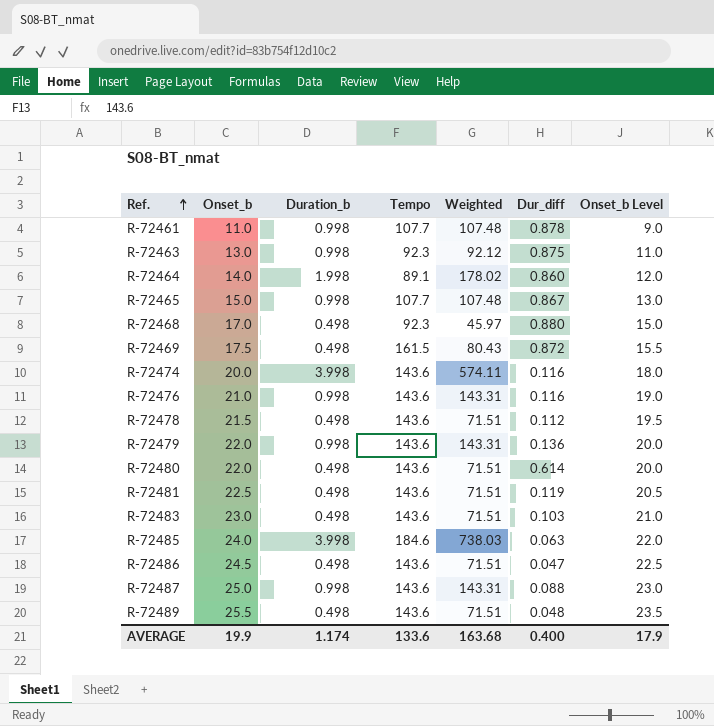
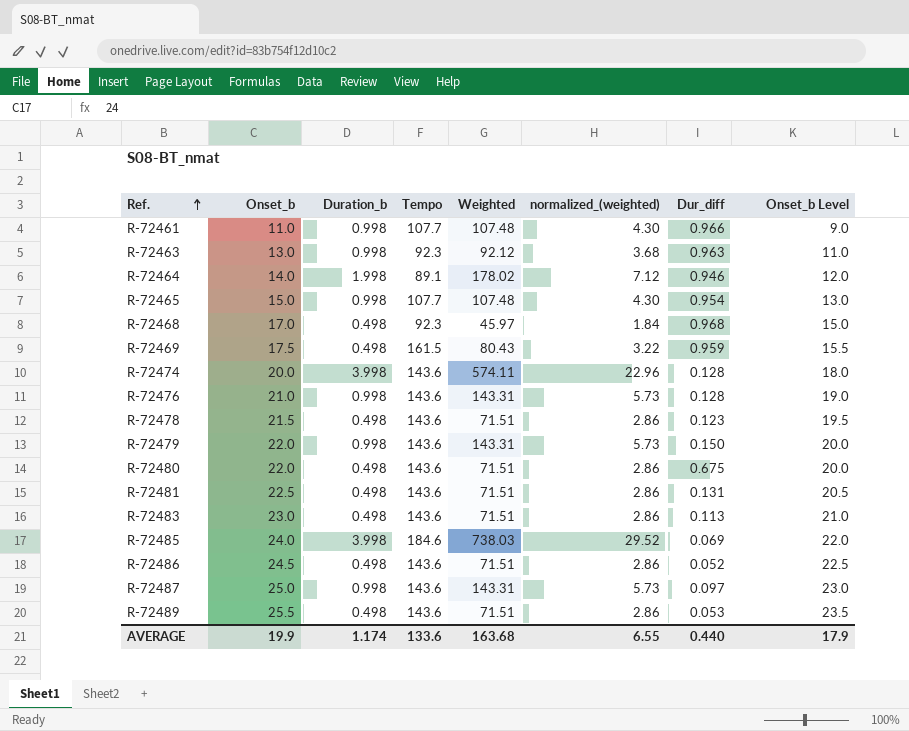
column normalized_(weighted) | formula: none -> [Weighted] * 0.04
R-72461 | Dur_diff: 0.878 -> 0.966
R-72463 | Dur_diff: 0.875 -> 0.963
R-72464 | Dur_diff: 0.860 -> 0.946
R-72465 | Dur_diff: 0.867 -> 0.954
R-72468 | Dur_diff: 0.880 -> 0.968
R-72469 | Dur_diff: 0.872 -> 0.959
R-72474 | Dur_diff: 0.116 -> 0.128
R-72476 | Dur_diff: 0.116 -> 0.128
R-72478 | Dur_diff: 0.112 -> 0.123
R-72479 | Dur_diff: 0.136 -> 0.150
R-72480 | Dur_diff: 0.614 -> 0.675
R-72481 | Dur_diff: 0.119 -> 0.131
R-72483 | Dur_diff: 0.103 -> 0.113
R-72485 | Dur_diff: 0.063 -> 0.069
R-72486 | Dur_diff: 0.047 -> 0.052
R-72487 | Dur_diff: 0.088 -> 0.097
R-72489 | Dur_diff: 0.048 -> 0.053
AVERAGE | Dur_diff: 0.400 -> 0.440

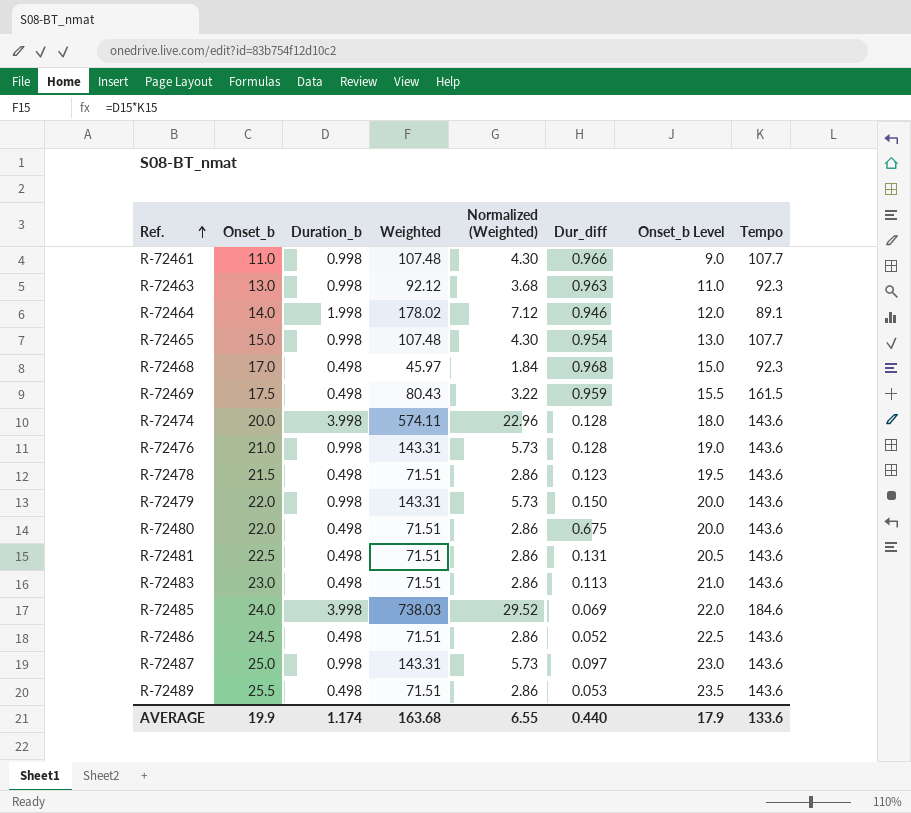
column name: normalized_(weighted) -> Normalized (Weighted)
column Tempo | position: 4 -> 8

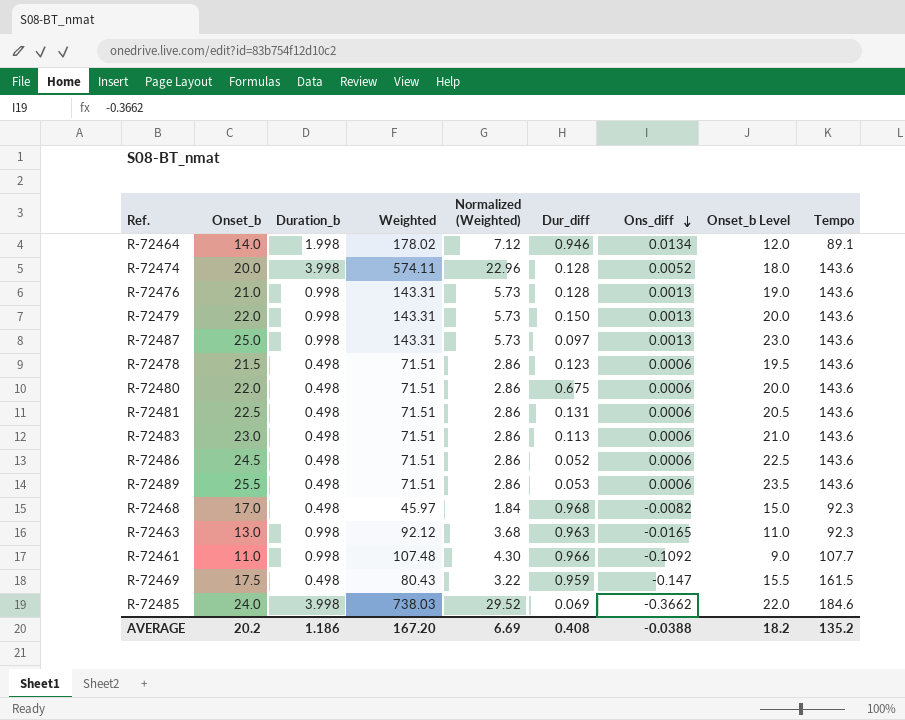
row order: Ref. ascending -> Ons_diff descending
column Ons_diff | position: none -> 7
row R-72465: 15.0 | 0.998 | 107.48 | 4.30 | 0.954 | 13.0 | 107.7 -> none
AVERAGE | Onset_b: 19.9 -> 20.2
AVERAGE | Duration_b: 1.174 -> 1.186
AVERAGE | Weighted: 163.68 -> 167.20
AVERAGE | Normalized (Weighted): 6.55 -> 6.69
AVERAGE | Dur_diff: 0.440 -> 0.408
AVERAGE | Onset_b Level: 17.9 -> 18.2
AVERAGE | Tempo: 133.6 -> 135.2

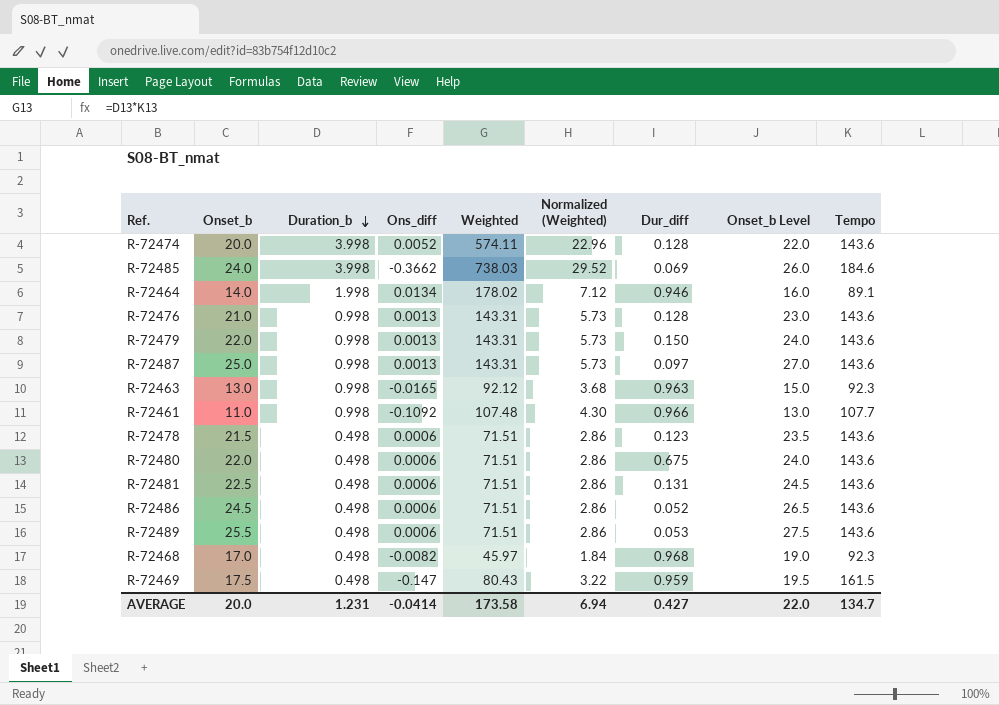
row order: Ons_diff descending -> Duration_b descending
column Ons_diff | position: 7 -> 4
column Onset_b Level | formula: [Onset_b] - 2 -> [Onset_b] + 2
row R-72483: 23.0 | 0.498 | 71.51 | 2.86 | 0.113 | 0.0006 | 21.0 | 143.6 -> none
AVERAGE | Onset_b: 20.2 -> 20.0
AVERAGE | Duration_b: 1.186 -> 1.231
AVERAGE | Ons_diff: -0.0388 -> -0.0414
AVERAGE | Weighted: 167.20 -> 173.58
AVERAGE | Normalized (Weighted): 6.69 -> 6.94
AVERAGE | Dur_diff: 0.408 -> 0.427
AVERAGE | Onset_b Level: 18.2 -> 22.0
AVERAGE | Tempo: 135.2 -> 134.7

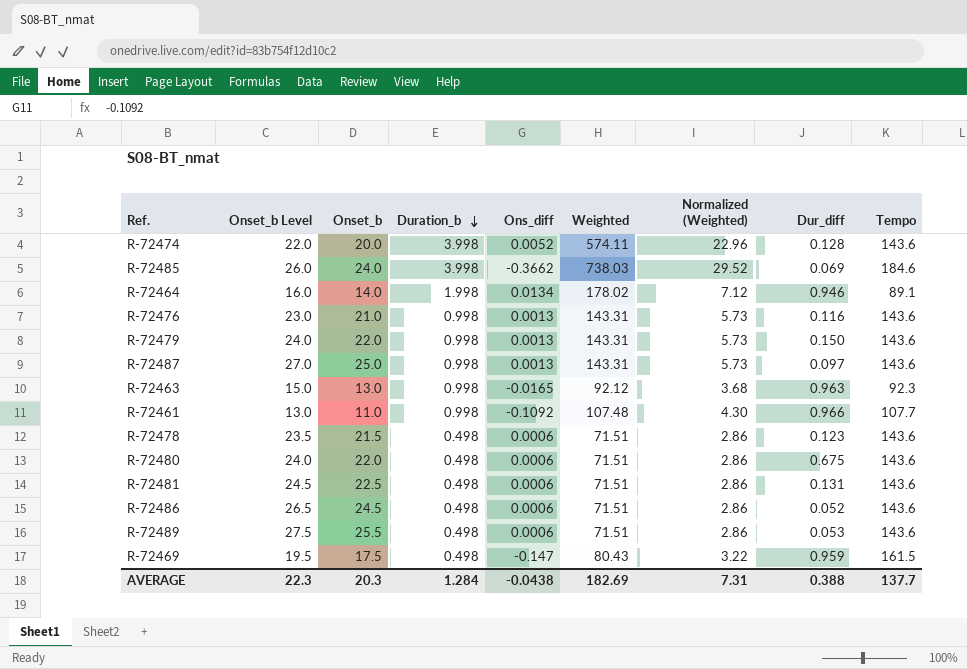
column Onset_b Level | position: 8 -> 2
row R-72468: 17.0 | 0.498 | -0.0082 | 45.97 | 1.84 | 0.968 | 19.0 | 92.3 -> none
R-72476 | Dur_diff: 0.128 -> 0.116
AVERAGE | Onset_b Level: 22.0 -> 22.3
AVERAGE | Onset_b: 20.0 -> 20.3
AVERAGE | Duration_b: 1.231 -> 1.284
AVERAGE | Ons_diff: -0.0414 -> -0.0438
AVERAGE | Weighted: 173.58 -> 182.69
AVERAGE | Normalized (Weighted): 6.94 -> 7.31
AVERAGE | Dur_diff: 0.427 -> 0.388
AVERAGE | Tempo: 134.7 -> 137.7

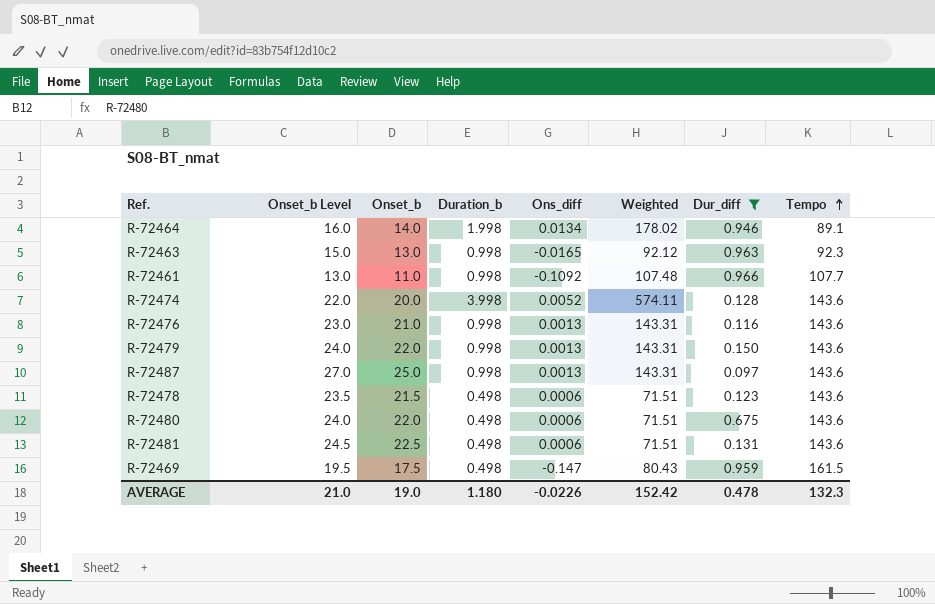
filter: none -> Dur_diff >= 0.097
row order: Duration_b descending -> Tempo ascending
column Normalized (Weighted) | formula: [Weighted] * 0.04 -> none
AVERAGE | Onset_b Level: 22.3 -> 21.0
AVERAGE | Onset_b: 20.3 -> 19.0
AVERAGE | Duration_b: 1.284 -> 1.180
AVERAGE | Ons_diff: -0.0438 -> -0.0226
AVERAGE | Weighted: 182.69 -> 152.42
AVERAGE | Dur_diff: 0.388 -> 0.478
AVERAGE | Tempo: 137.7 -> 132.3

